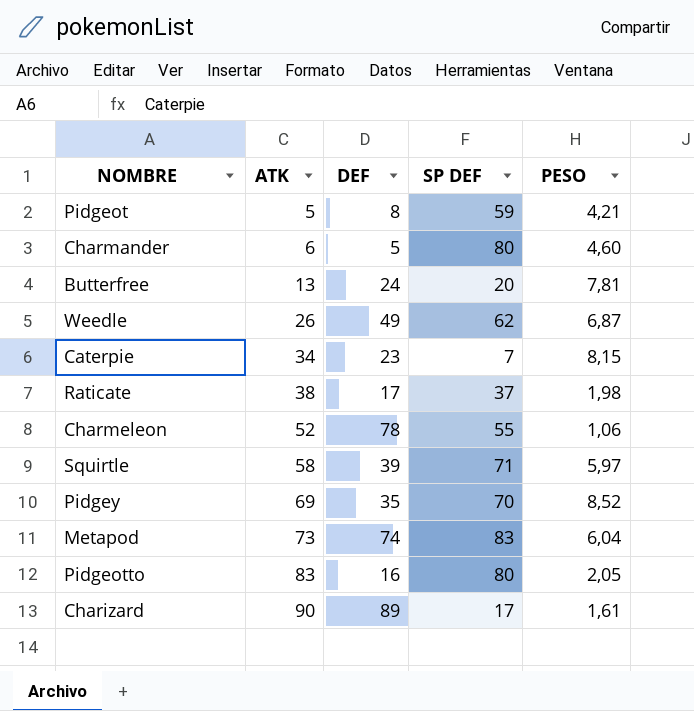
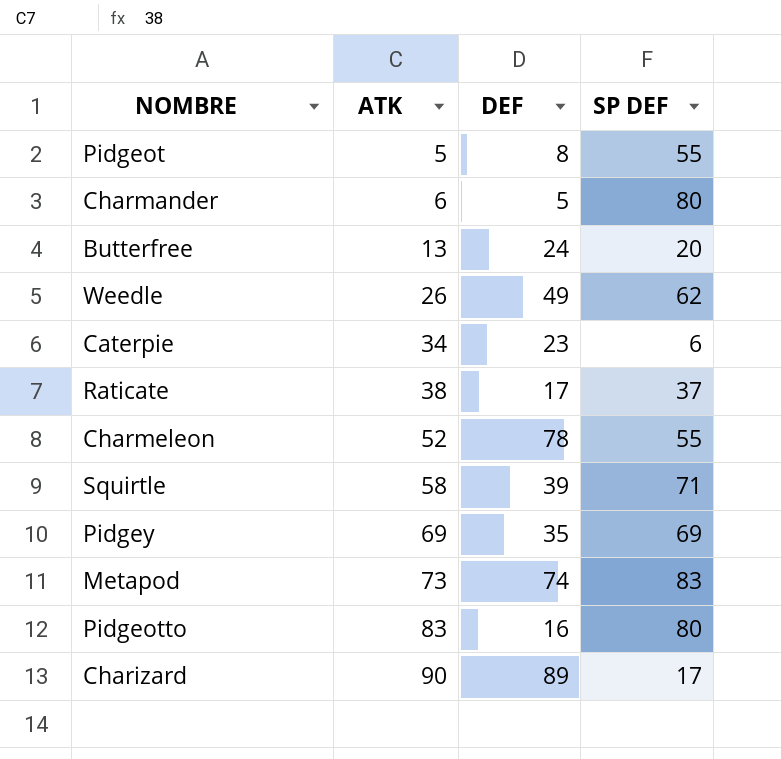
column PESO | position: 5 -> none
Pidgeot | SP DEF: 59 -> 55
Caterpie | SP DEF: 7 -> 6
Pidgey | SP DEF: 70 -> 69

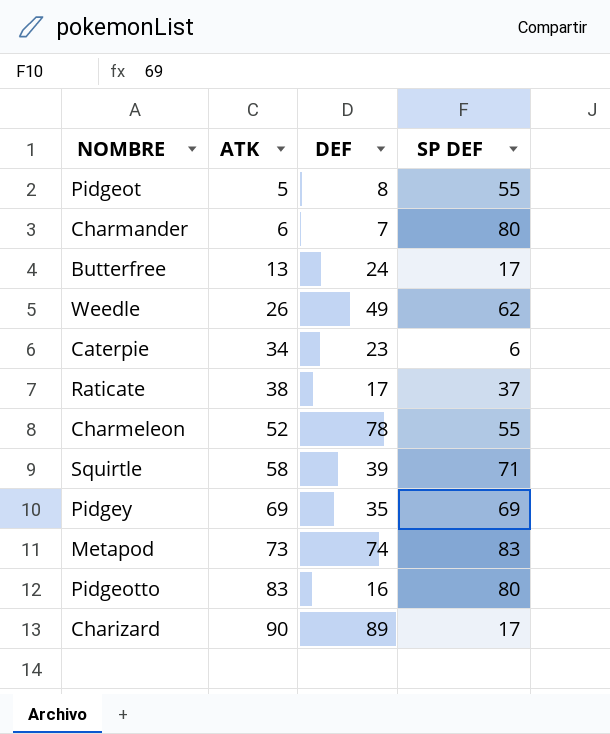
Charmander | DEF: 5 -> 7
Butterfree | SP DEF: 20 -> 17

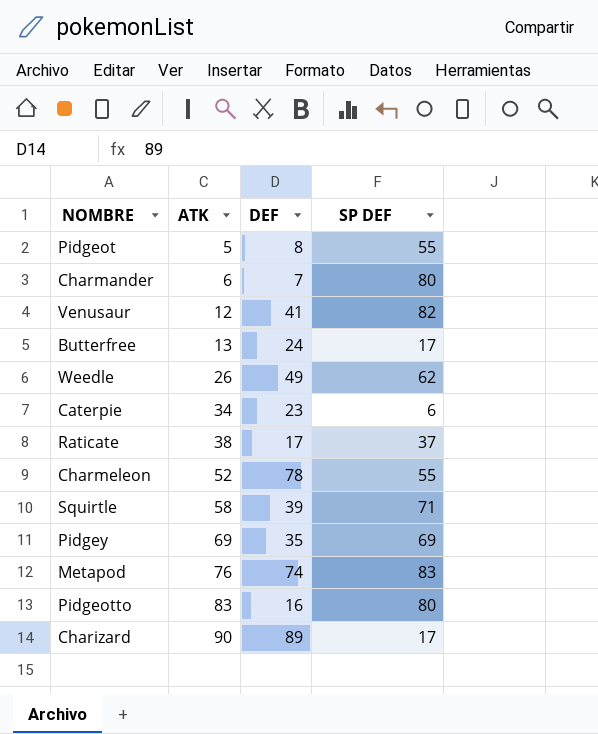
row Venusaur: none -> 12 | 41 | 82
Metapod | ATK: 73 -> 76

